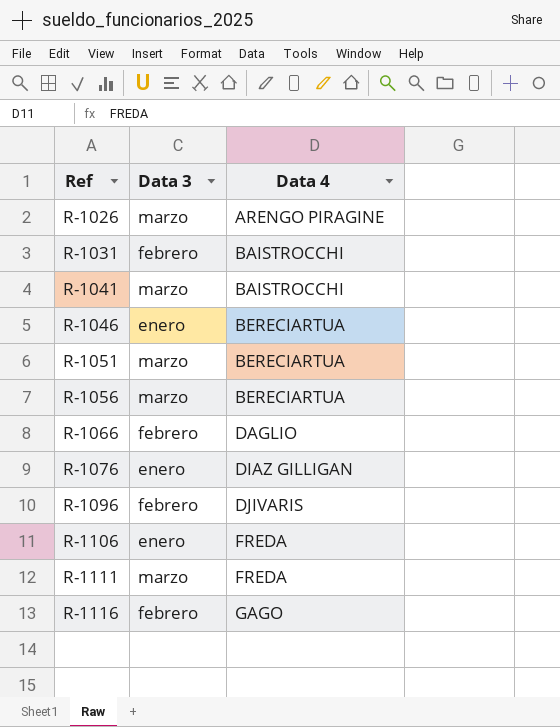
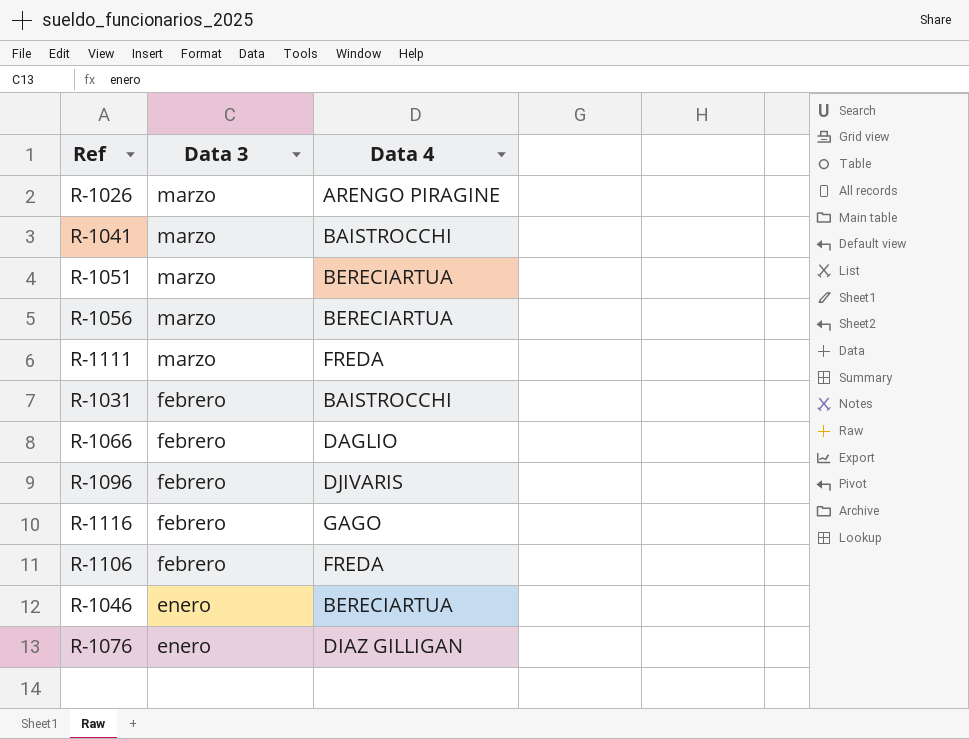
row order: Ref ascending -> Data 3 descending
R-1106 | Data 3: enero -> febrero

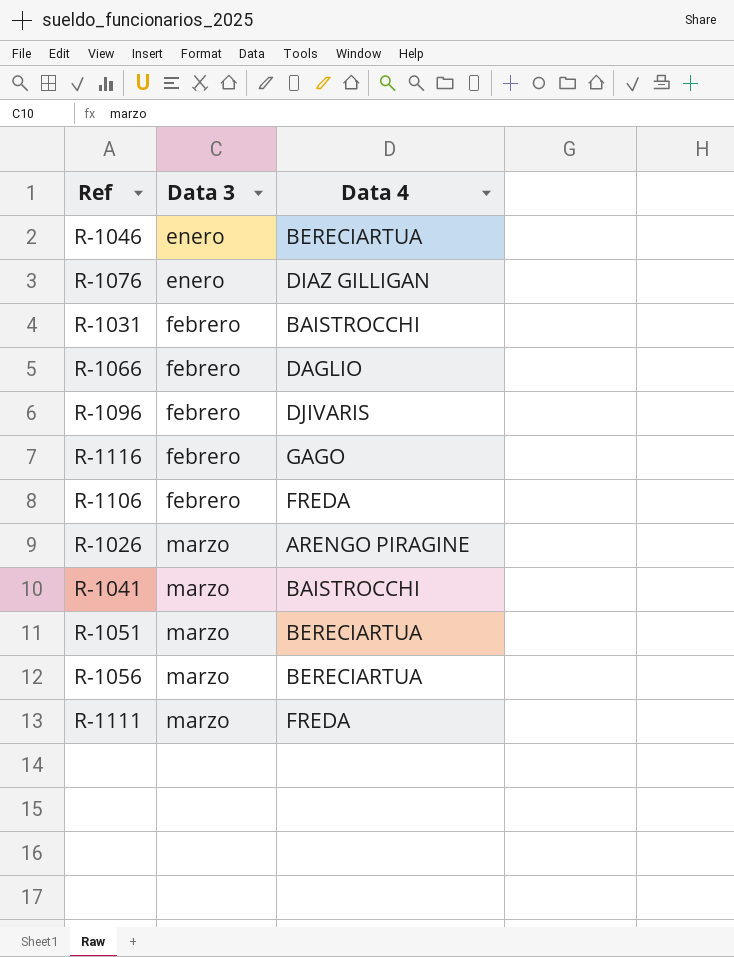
row order: Data 3 descending -> Data 3 ascending

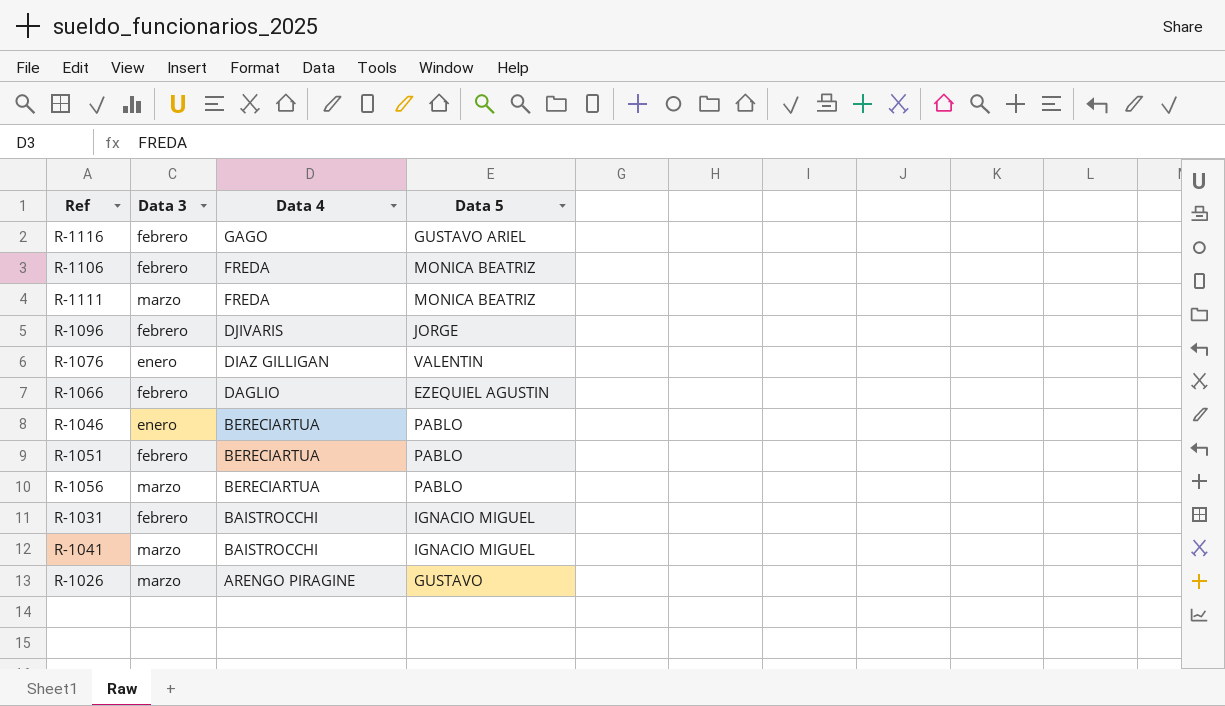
row order: Data 3 ascending -> Data 4 descending
column Data 5 | position: none -> 4
R-1051 | Data 3: marzo -> febrero

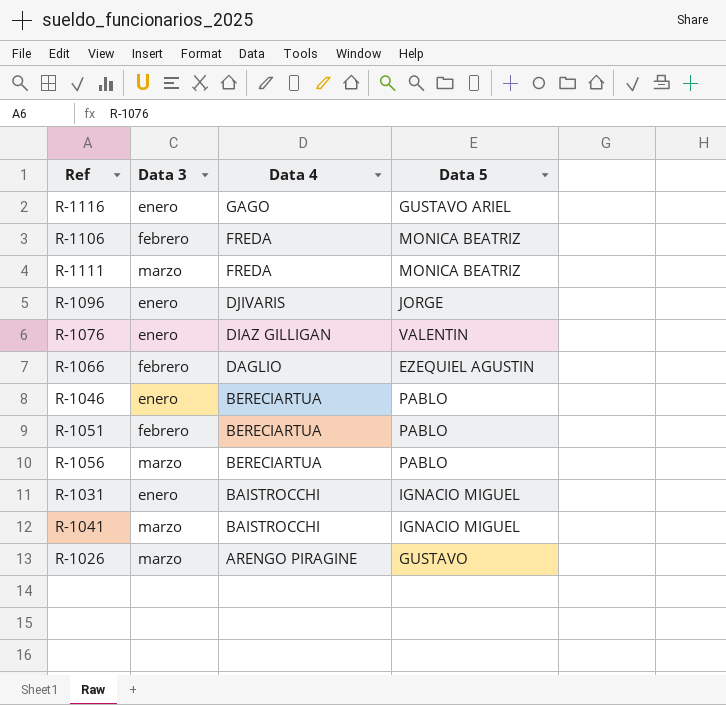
R-1116 | Data 3: febrero -> enero
R-1096 | Data 3: febrero -> enero
R-1031 | Data 3: febrero -> enero

